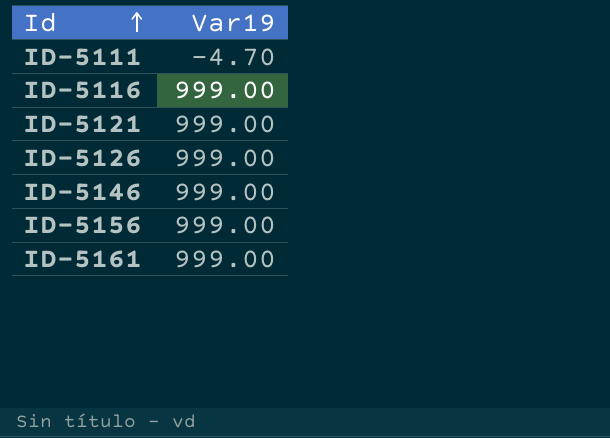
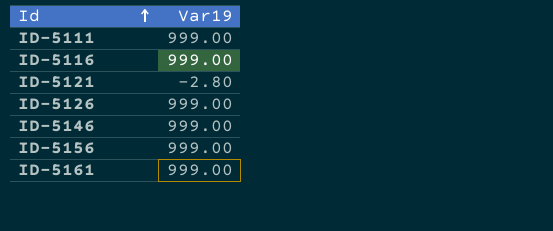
ID-5111 | Var19: -4.70 -> 999.00
ID-5121 | Var19: 999.00 -> -2.80

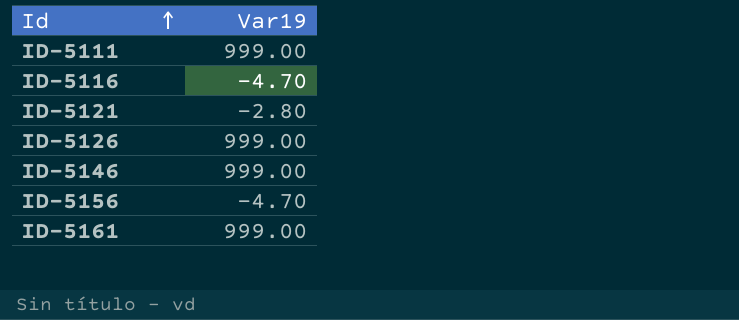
ID-5116 | Var19: 999.00 -> -4.70
ID-5156 | Var19: 999.00 -> -4.70

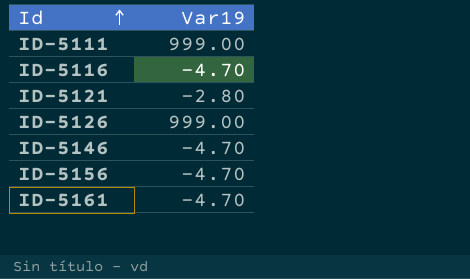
ID-5146 | Var19: 999.00 -> -4.70
ID-5161 | Var19: 999.00 -> -4.70

